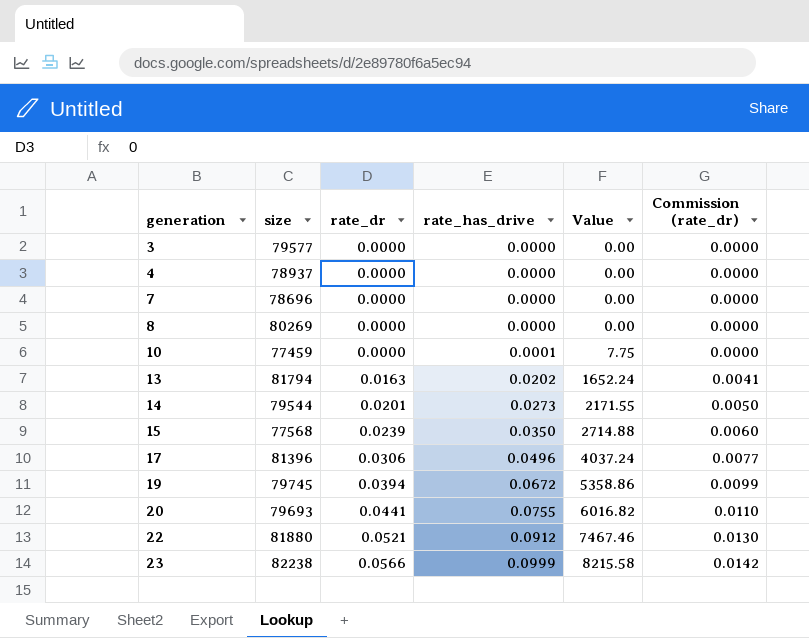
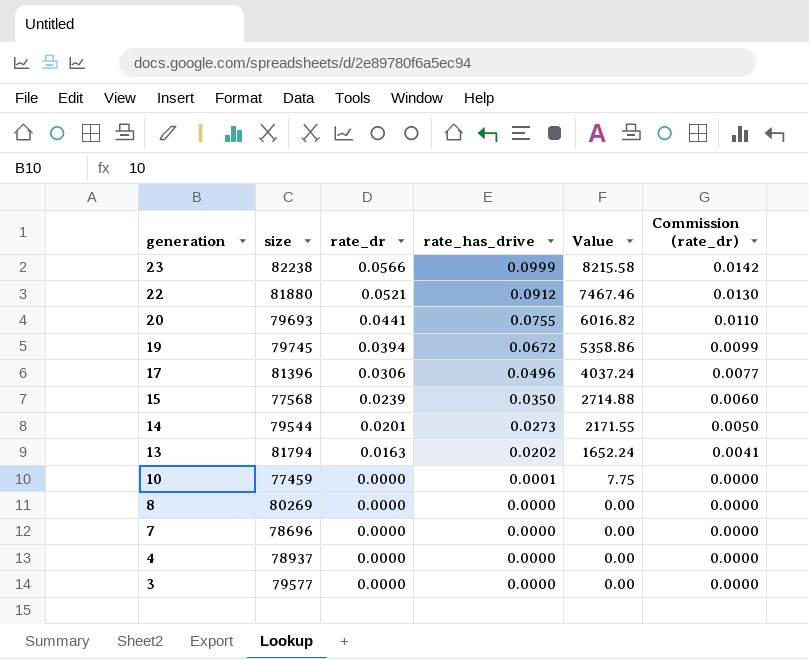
row order: generation ascending -> generation descending

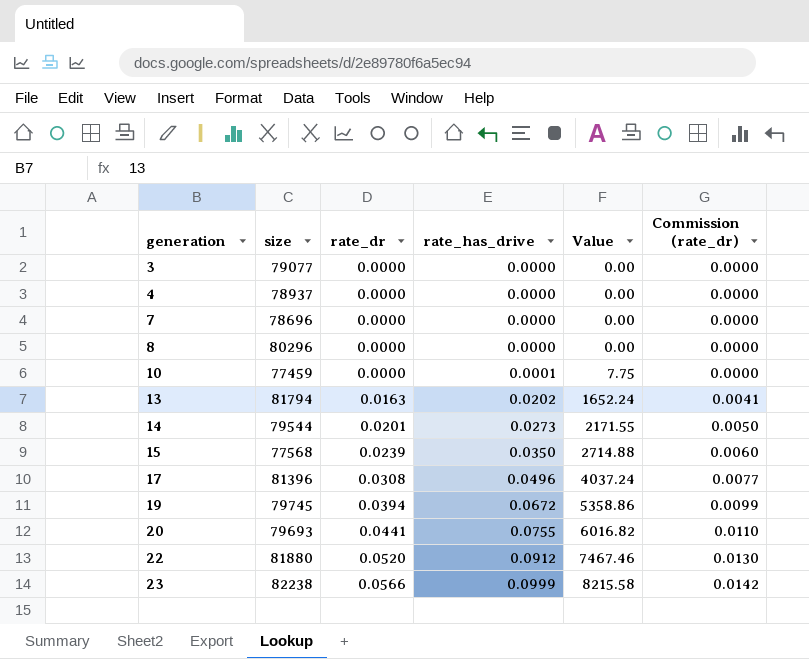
row order: generation descending -> generation ascending
3 | size: 79577 -> 79077
8 | size: 80269 -> 80296
17 | rate_dr: 0.0306 -> 0.0308
22 | rate_dr: 0.0521 -> 0.0520

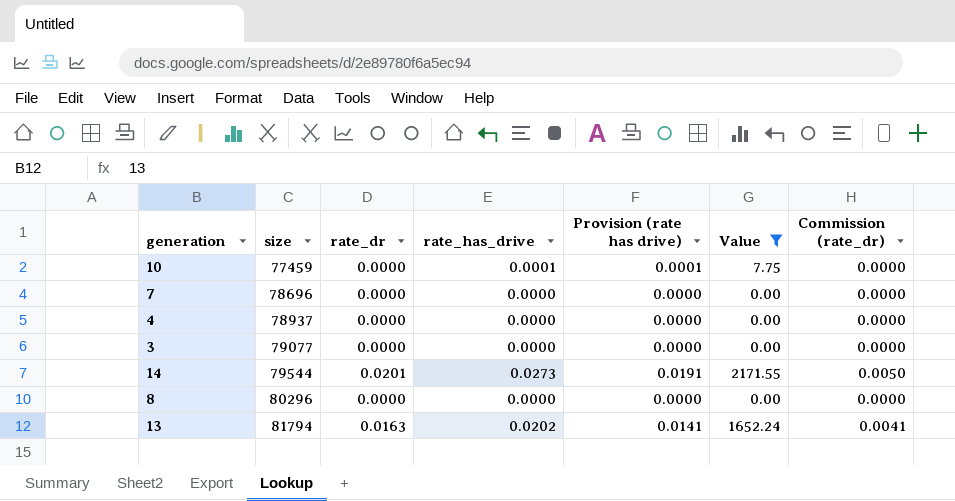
filter: none -> Value <= 2171.55
row order: generation ascending -> size ascending
column Provision (rate has drive) | formula: none -> [rate_has_drive] * 0.7

